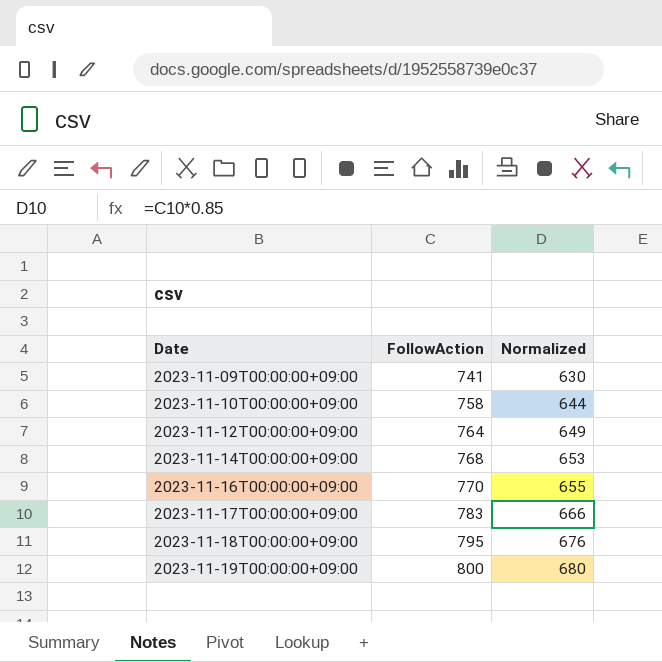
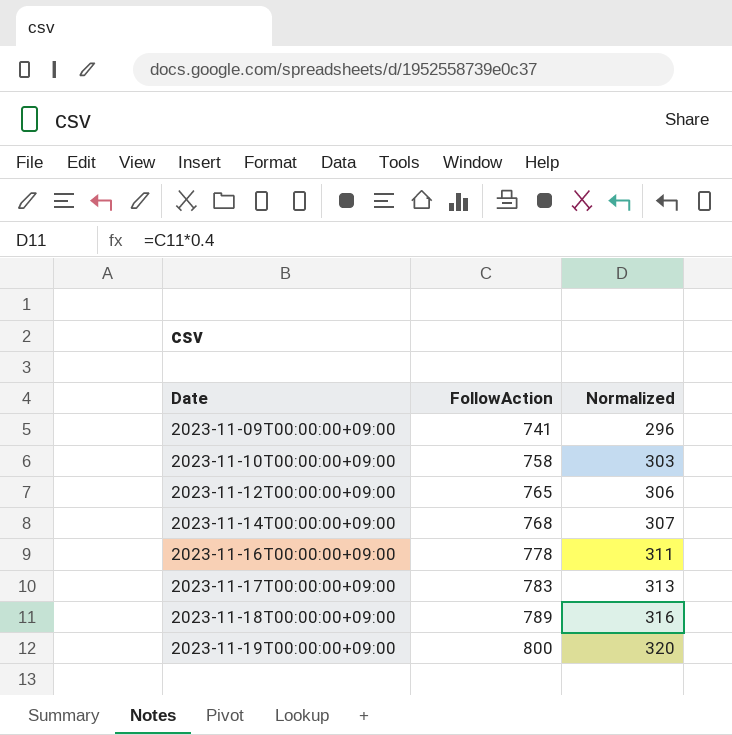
column Normalized | formula: [FollowAction] * 0.85 -> [FollowAction] * 0.4
2023-11-12T00:00:00+09:00 | FollowAction: 764 -> 765
2023-11-16T00:00:00+09:00 | FollowAction: 770 -> 778
2023-11-18T00:00:00+09:00 | FollowAction: 795 -> 789

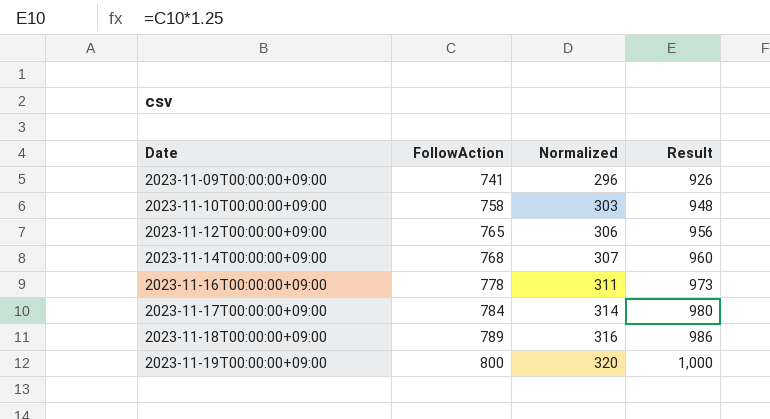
column Result | formula: none -> [FollowAction] * 1.25
2023-11-17T00:00:00+09:00 | FollowAction: 783 -> 784
2023-11-17T00:00:00+09:00 | Normalized: 313 -> 314

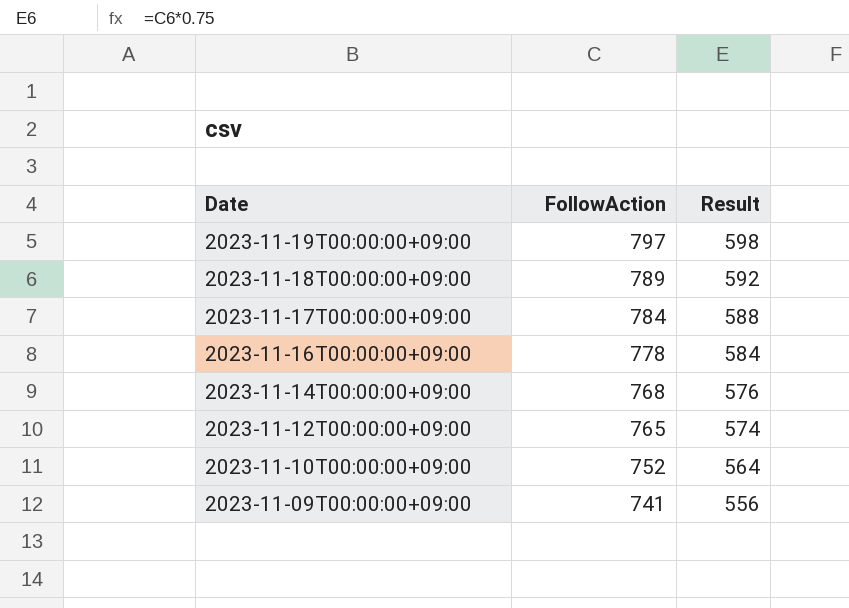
row order: Date ascending -> Date descending
column Normalized | formula: [FollowAction] * 0.4 -> none
column Result | formula: [FollowAction] * 1.25 -> [FollowAction] * 0.75
2023-11-19T00:00:00+09:00 | FollowAction: 800 -> 797
2023-11-10T00:00:00+09:00 | FollowAction: 758 -> 752

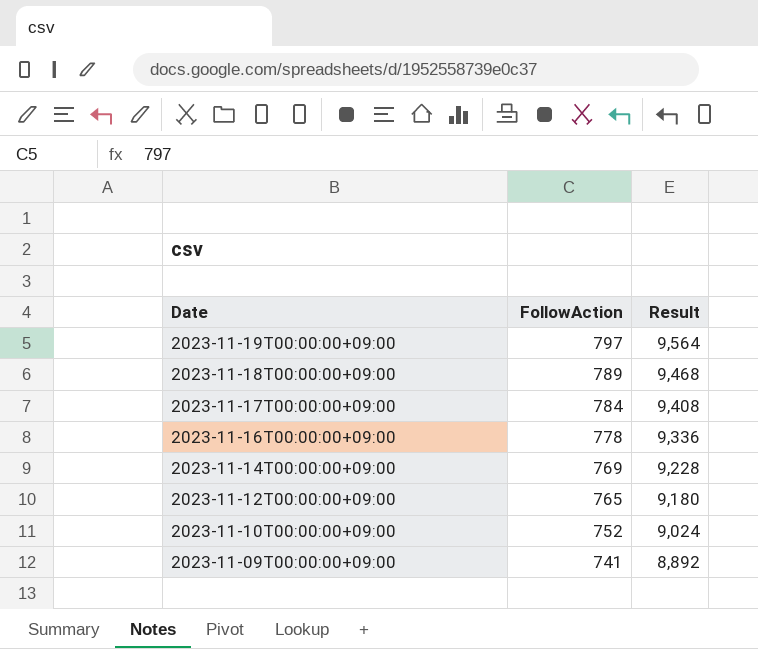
column Result | formula: [FollowAction] * 0.75 -> [FollowAction] * 12
2023-11-14T00:00:00+09:00 | FollowAction: 768 -> 769

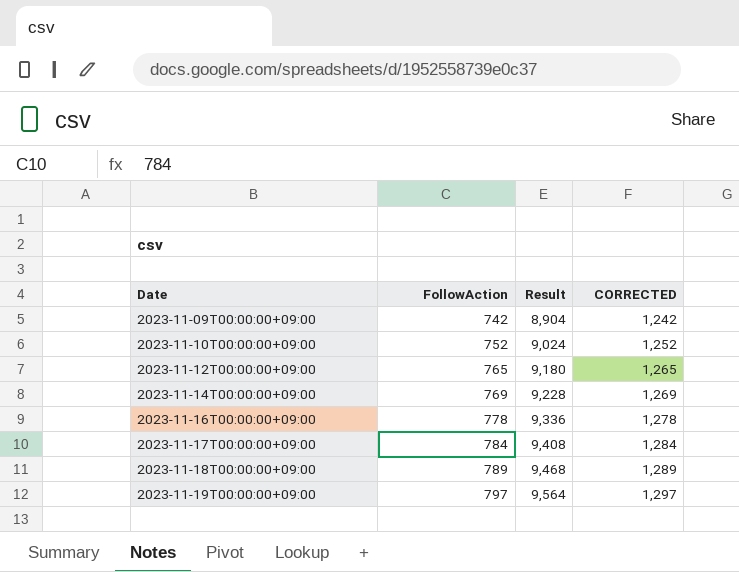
row order: Date descending -> Date ascending
column CORRECTED | formula: none -> [FollowAction] + 500
2023-11-09T00:00:00+09:00 | FollowAction: 741 -> 742
2023-11-09T00:00:00+09:00 | Result: 8,892 -> 8,904

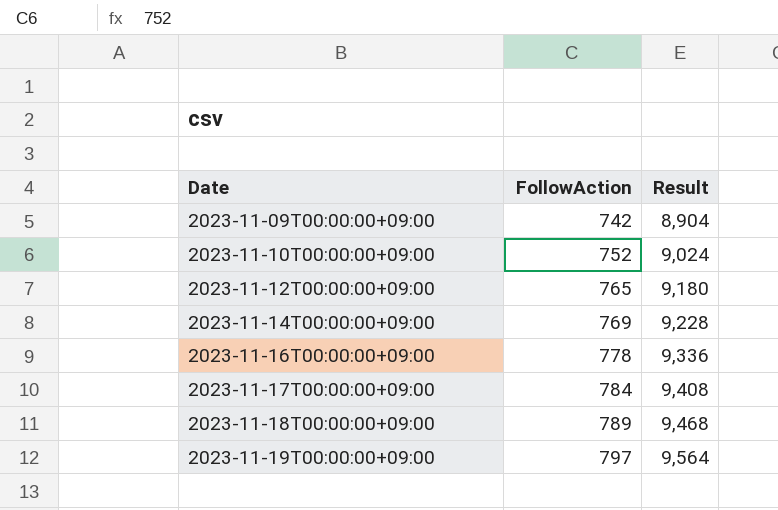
column CORRECTED | formula: [FollowAction] + 500 -> none

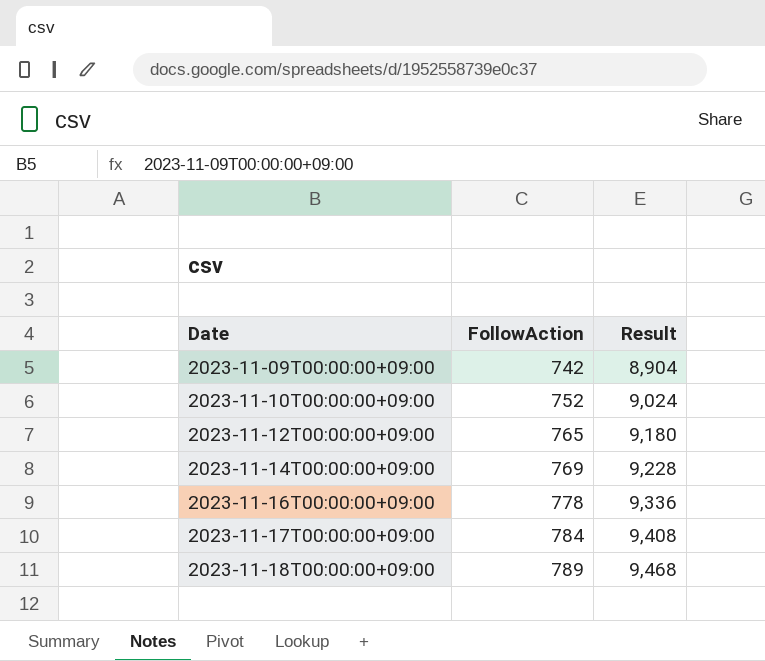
row 2023-11-19T00:00:00+09:00: 797 | 9,564 -> none

